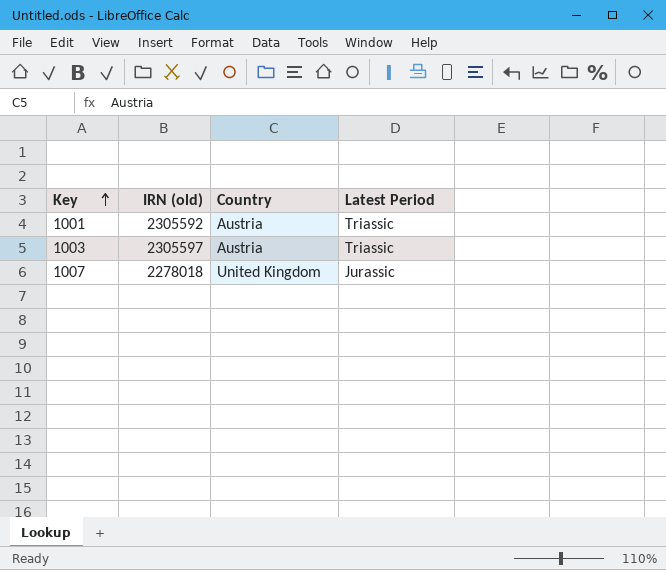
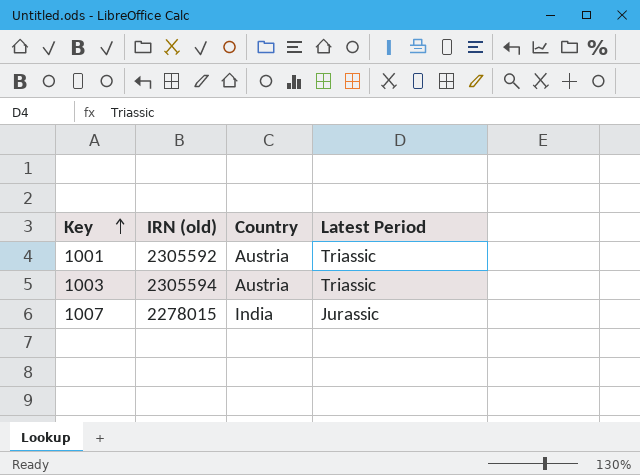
1003 | IRN (old): 2305597 -> 2305594
1007 | IRN (old): 2278018 -> 2278015
1007 | Country: United Kingdom -> India

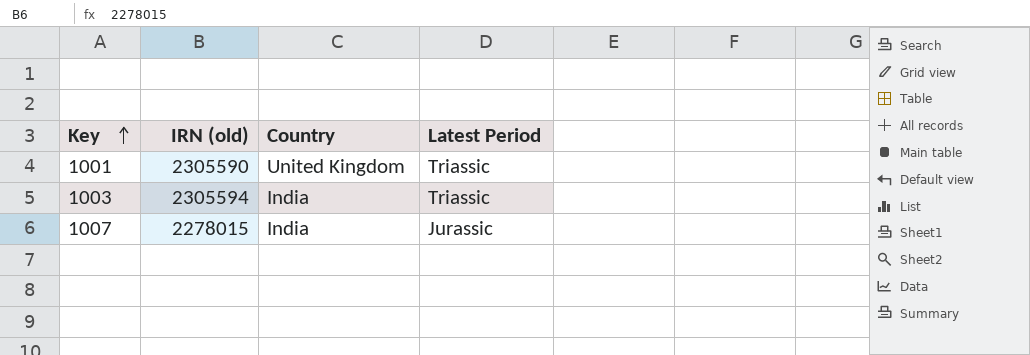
1001 | IRN (old): 2305592 -> 2305590
1001 | Country: Austria -> United Kingdom
1003 | Country: Austria -> India

